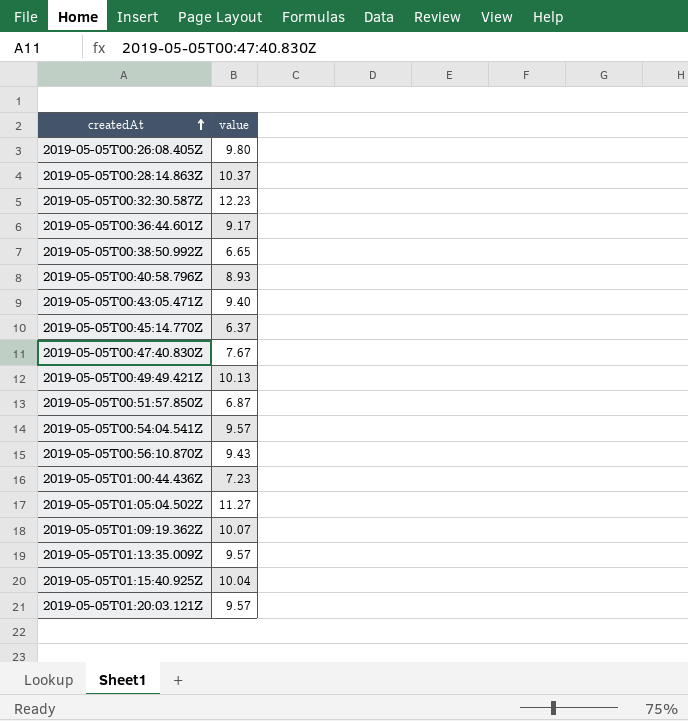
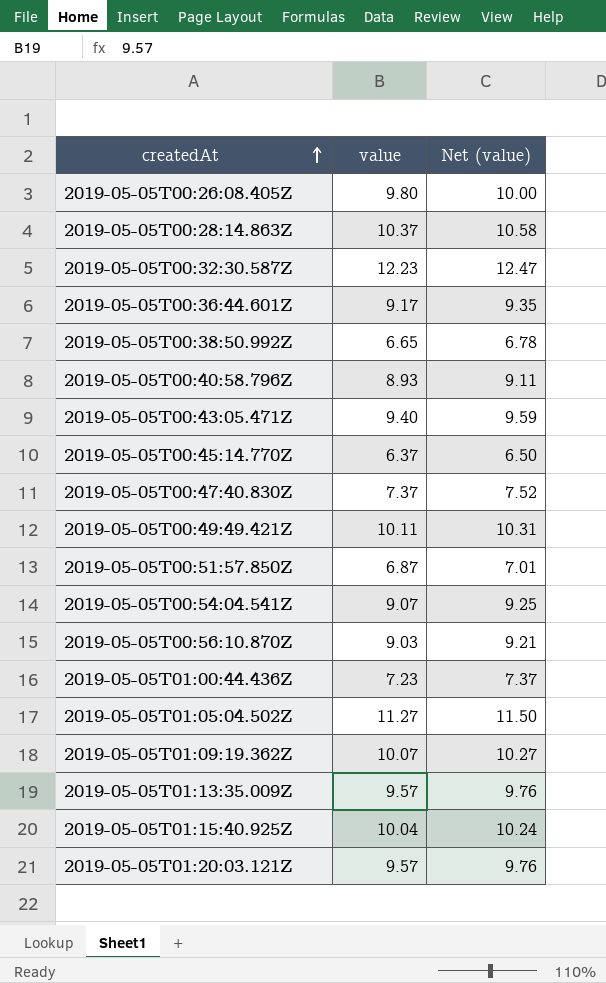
column Net (value) | formula: none -> [value] * 1.02
2019-05-05T00:47:40.830Z | value: 7.67 -> 7.37
2019-05-05T00:49:49.421Z | value: 10.13 -> 10.11
2019-05-05T00:54:04.541Z | value: 9.57 -> 9.07
2019-05-05T00:56:10.870Z | value: 9.43 -> 9.03

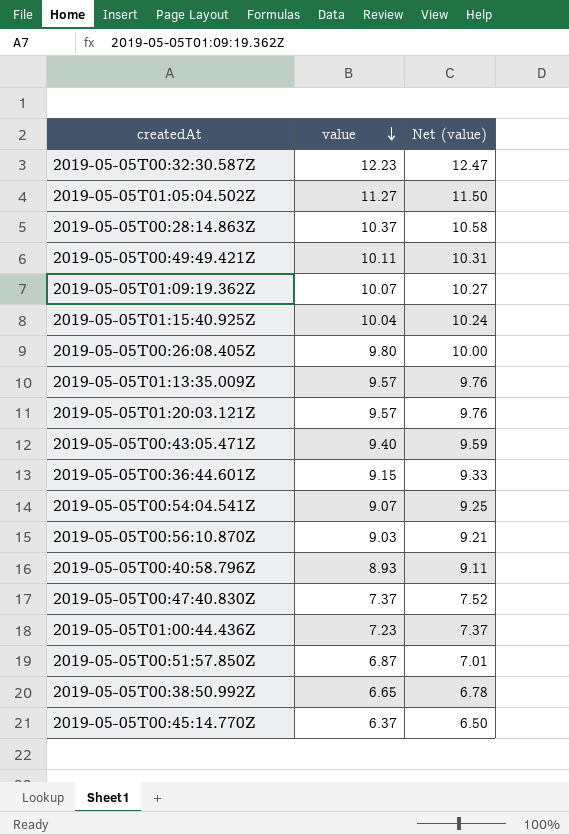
row order: createdAt ascending -> value descending
2019-05-05T00:36:44.601Z | value: 9.17 -> 9.15
2019-05-05T00:36:44.601Z | Net (value): 9.35 -> 9.33

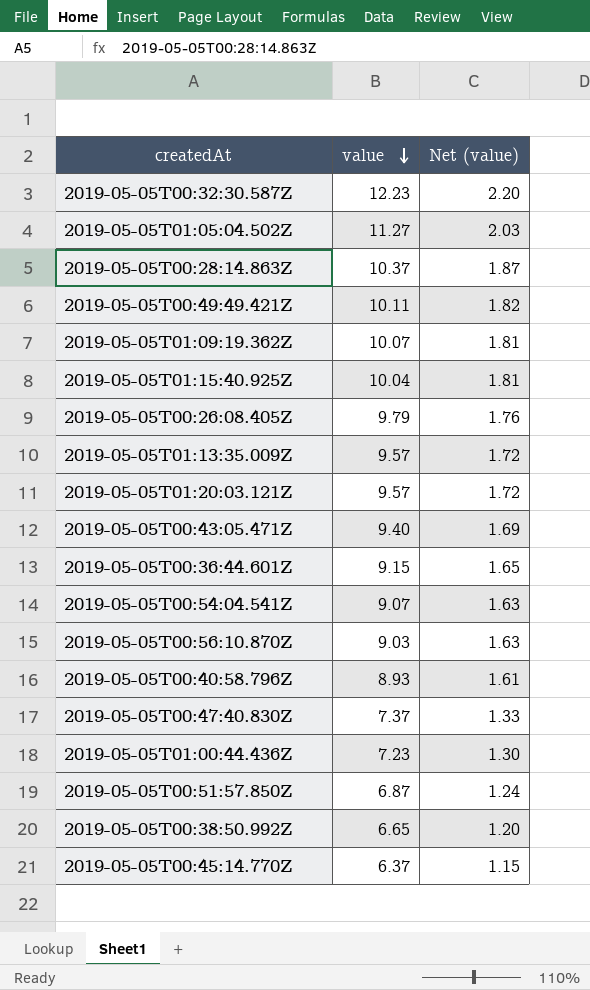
column Net (value) | formula: [value] * 1.02 -> [value] * 0.18
2019-05-05T00:26:08.405Z | value: 9.80 -> 9.79

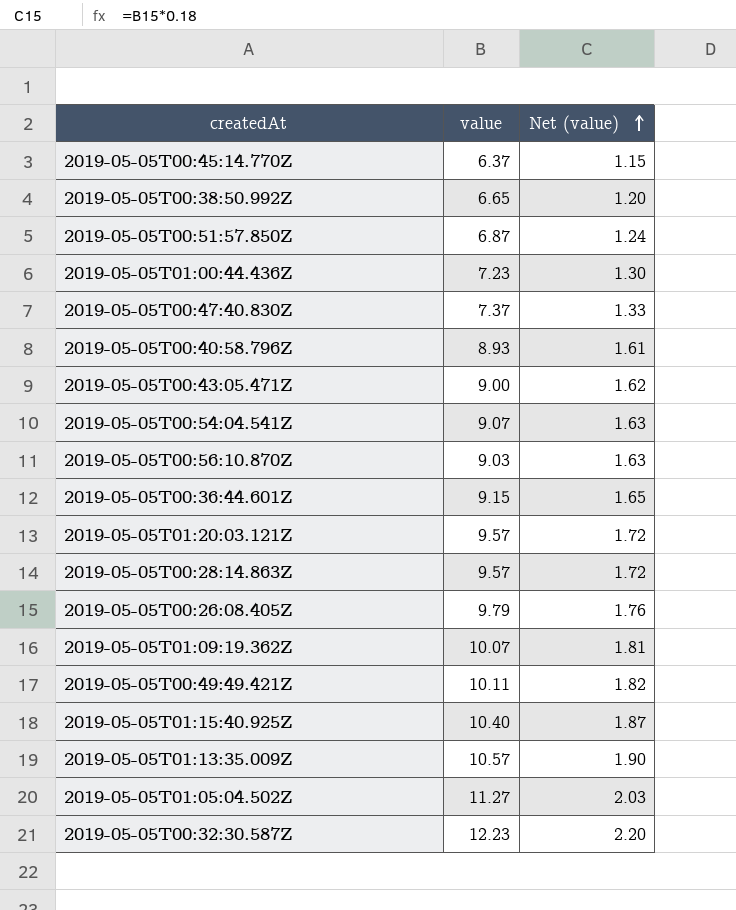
row order: value descending -> Net (value) ascending
2019-05-05T00:43:05.471Z | value: 9.40 -> 9.00
2019-05-05T00:43:05.471Z | Net (value): 1.69 -> 1.62
2019-05-05T00:28:14.863Z | value: 10.37 -> 9.57
2019-05-05T00:28:14.863Z | Net (value): 1.87 -> 1.72
2019-05-05T01:15:40.925Z | value: 10.04 -> 10.40
2019-05-05T01:15:40.925Z | Net (value): 1.81 -> 1.87
2019-05-05T01:13:35.009Z | value: 9.57 -> 10.57
2019-05-05T01:13:35.009Z | Net (value): 1.72 -> 1.90

